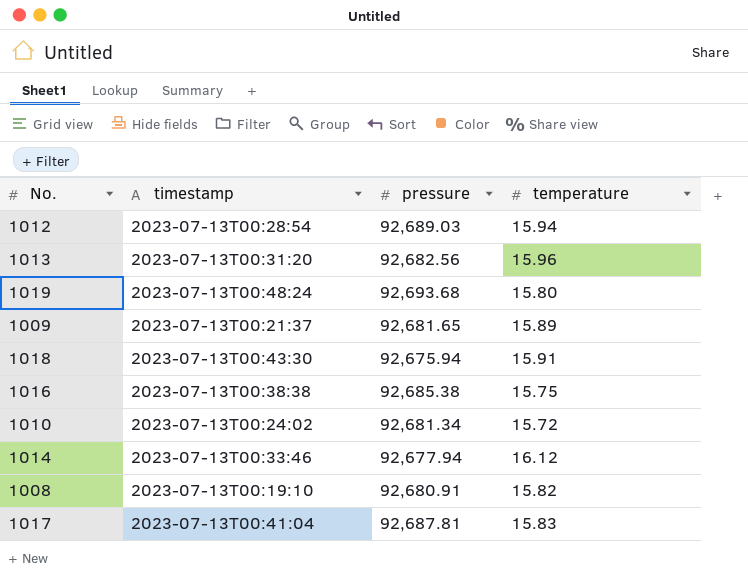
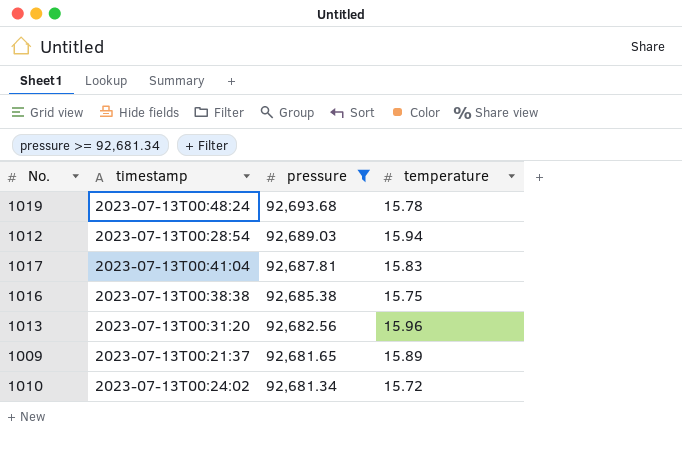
filter: none -> pressure >= 92,681.34
row order: none -> pressure descending
1019 | temperature: 15.80 -> 15.78

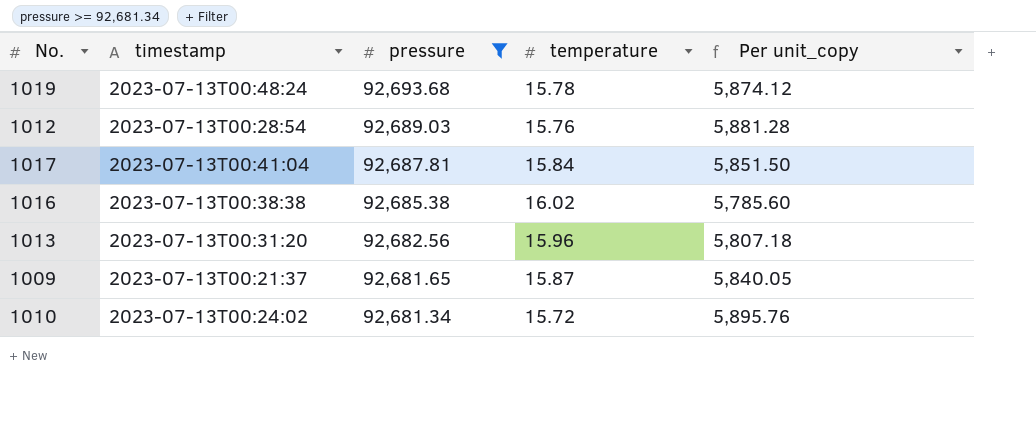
column Per unit_copy | formula: none -> [pressure] / [temperature]
1012 | temperature: 15.94 -> 15.76
1017 | temperature: 15.83 -> 15.84
1016 | temperature: 15.75 -> 16.02
1009 | temperature: 15.89 -> 15.87

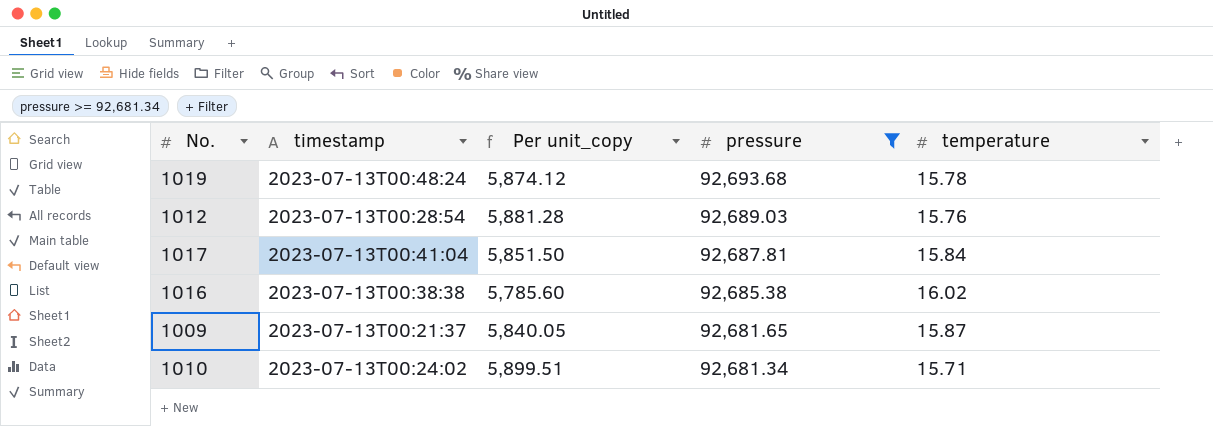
column Per unit_copy | position: 5 -> 3
row 1013: 2023-07-13T00:31:20 | 92,682.56 | 15.96 | 5,807.18 -> none
1010 | Per unit_copy: 5,895.76 -> 5,899.51
1010 | temperature: 15.72 -> 15.71

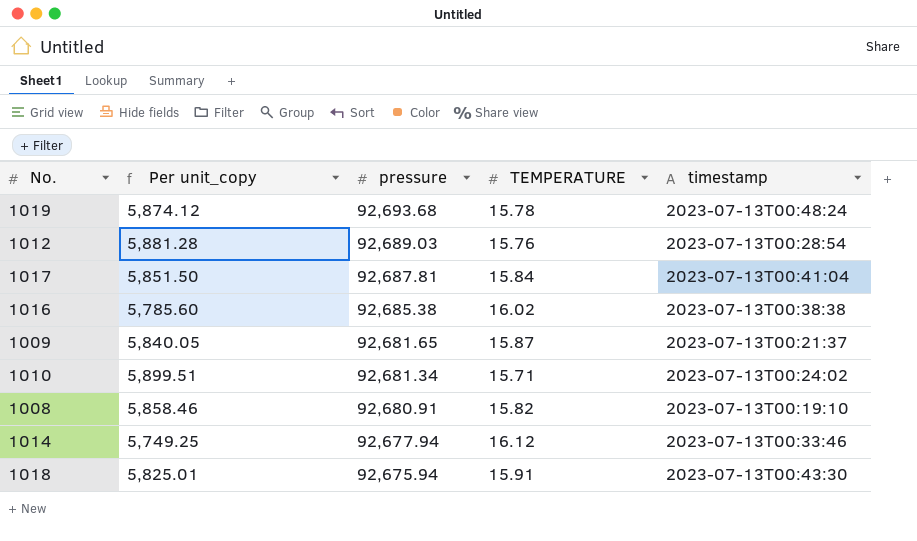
filter: pressure >= 92,681.34 -> none
column name: temperature -> TEMPERATURE
column timestamp | position: 2 -> 5

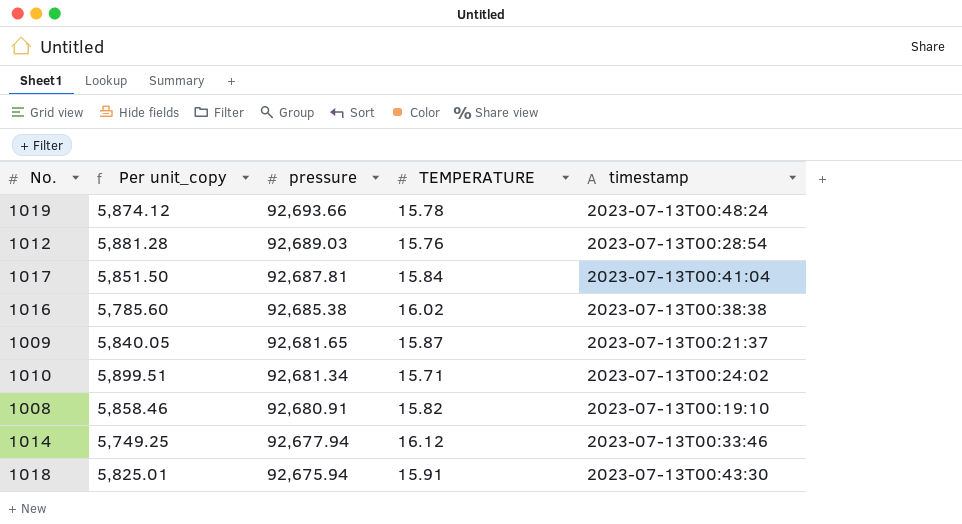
1019 | pressure: 92,693.68 -> 92,693.66

